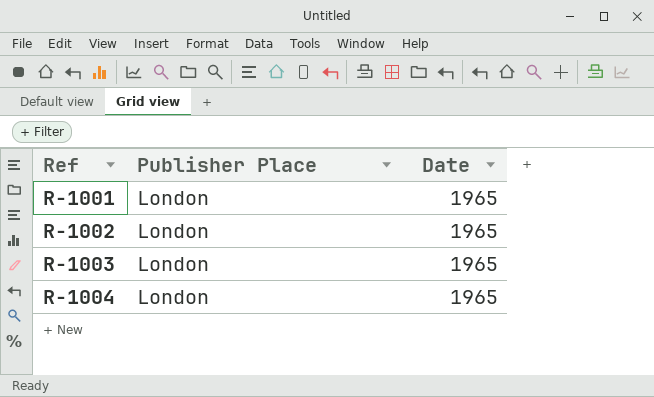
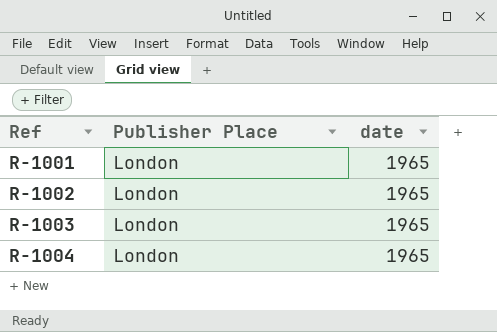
column name: Date -> date

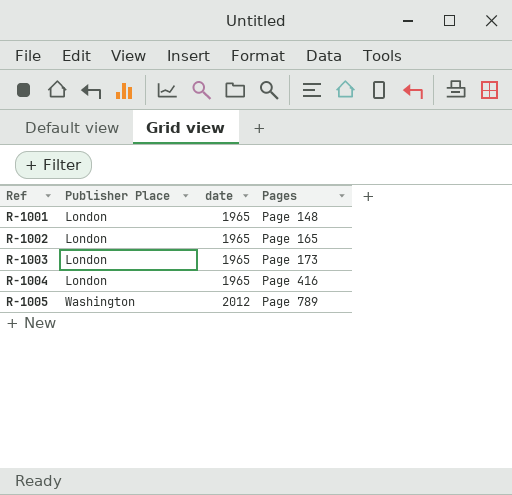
column Pages | position: none -> 4
row R-1005: none -> Washington | 2012 | Page 789

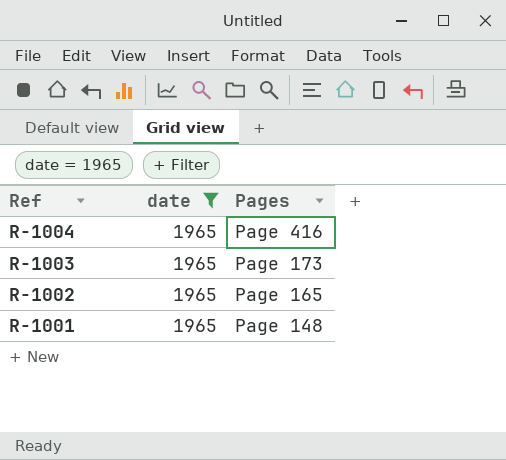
filter: none -> date = 1965
row order: Ref ascending -> Ref descending
column Publisher Place | position: 2 -> none

